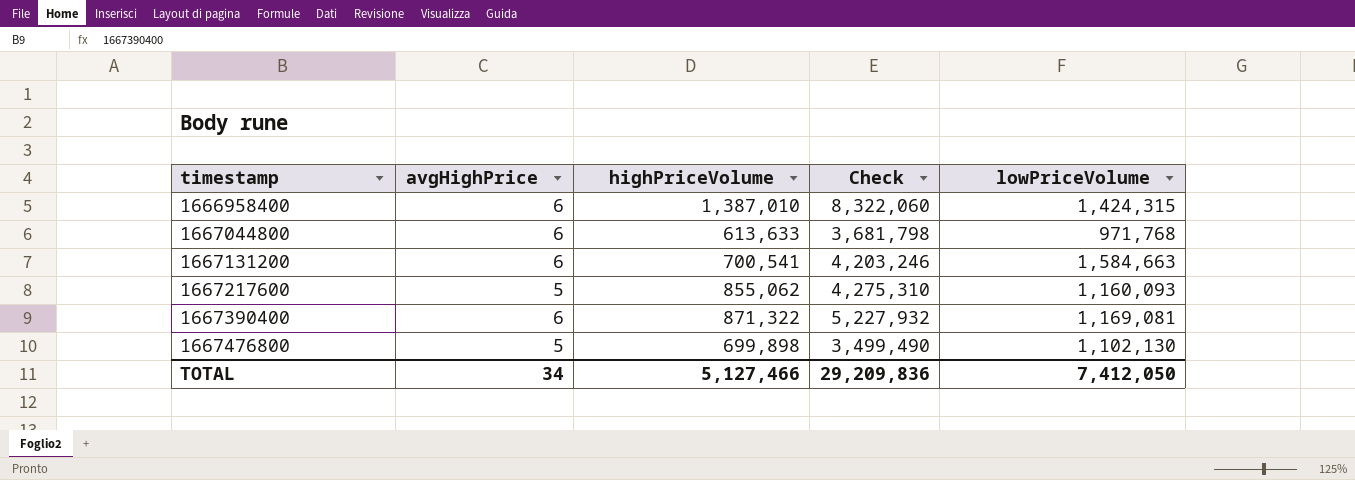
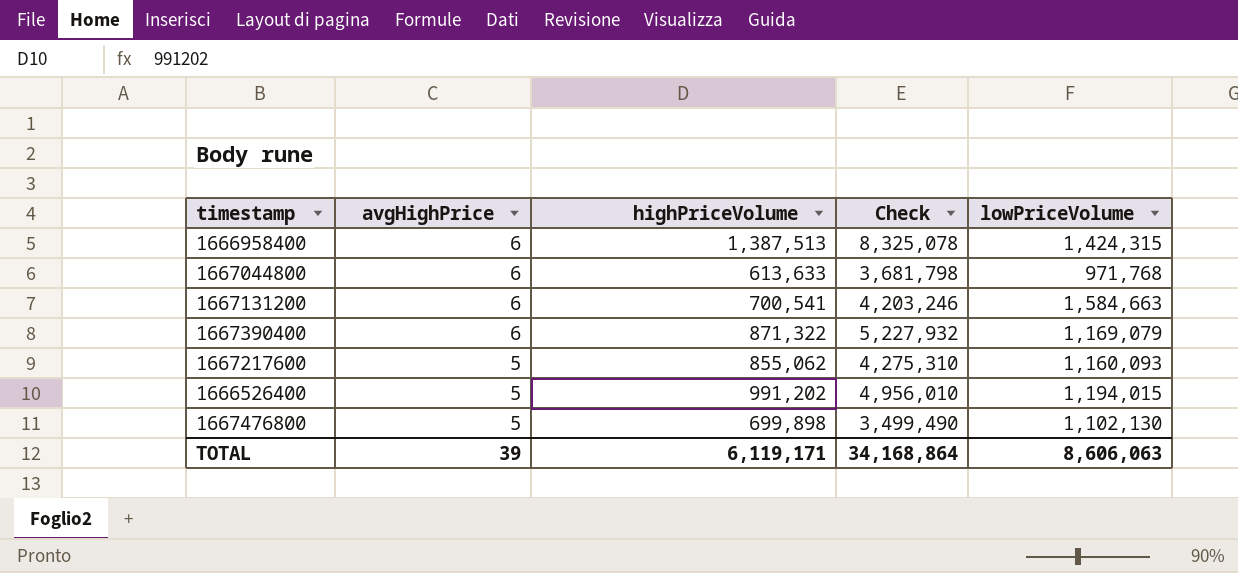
row order: timestamp ascending -> avgHighPrice descending
1666958400 | highPriceVolume: 1,387,010 -> 1,387,513
1666958400 | Check: 8,322,060 -> 8,325,078
1667390400 | lowPriceVolume: 1,169,081 -> 1,169,079
row 1666526400: none -> 5 | 991,202 | 4,956,010 | 1,194,015
TOTAL | avgHighPrice: 34 -> 39
TOTAL | highPriceVolume: 5,127,466 -> 6,119,171
TOTAL | Check: 29,209,836 -> 34,168,864
TOTAL | lowPriceVolume: 7,412,050 -> 8,606,063

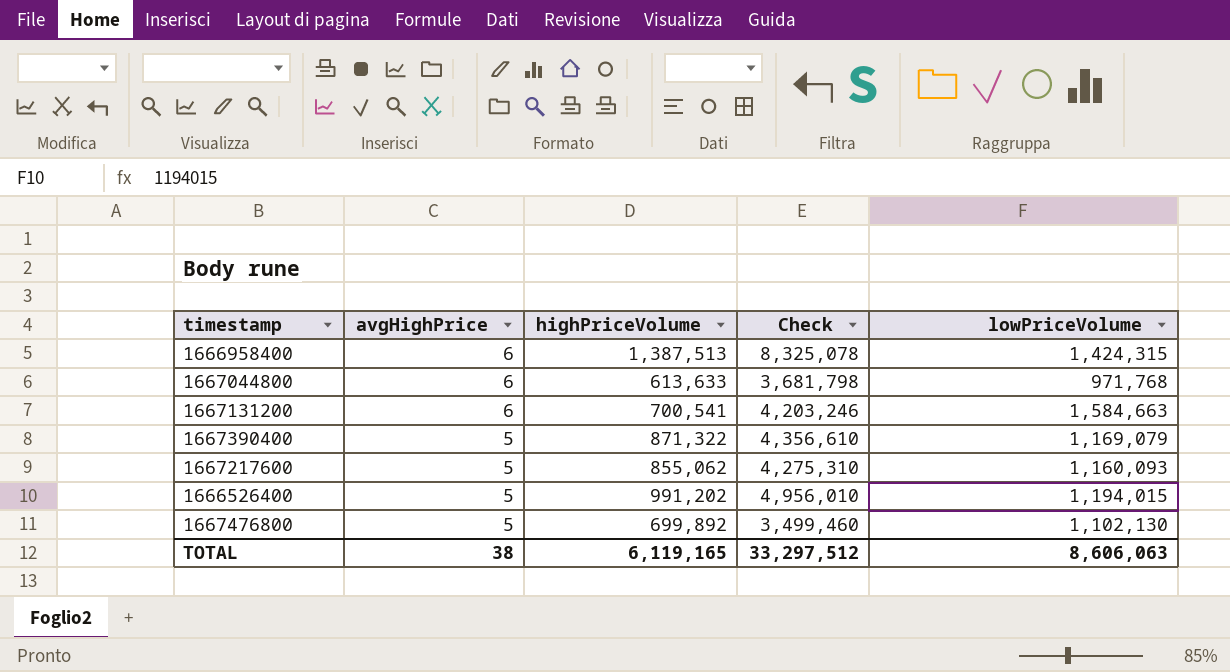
1667390400 | avgHighPrice: 6 -> 5
1667390400 | Check: 5,227,932 -> 4,356,610
1667476800 | highPriceVolume: 699,898 -> 699,892
1667476800 | Check: 3,499,490 -> 3,499,460
TOTAL | avgHighPrice: 39 -> 38
TOTAL | highPriceVolume: 6,119,171 -> 6,119,165
TOTAL | Check: 34,168,864 -> 33,297,512

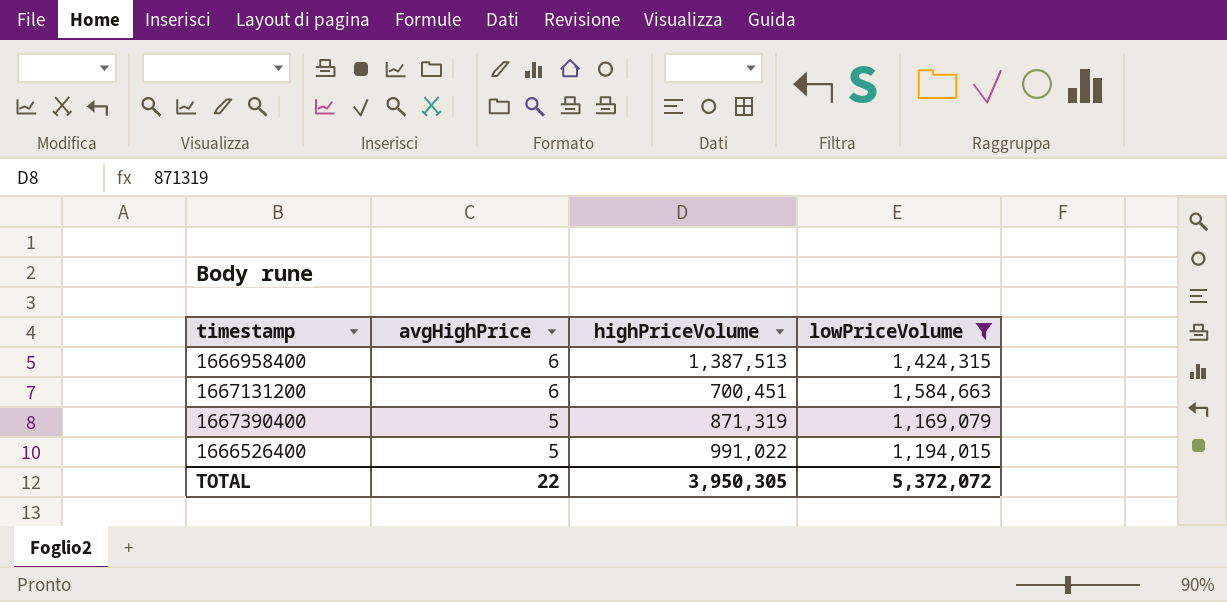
filter: none -> lowPriceVolume >= 1,169,079
column Check | formula: [avgHighPrice] * [highPriceVolume] -> none
1667131200 | highPriceVolume: 700,541 -> 700,451
1667390400 | highPriceVolume: 871,322 -> 871,319
1666526400 | highPriceVolume: 991,202 -> 991,022
TOTAL | avgHighPrice: 38 -> 22
TOTAL | highPriceVolume: 6,119,165 -> 3,950,305
TOTAL | lowPriceVolume: 8,606,063 -> 5,372,072

